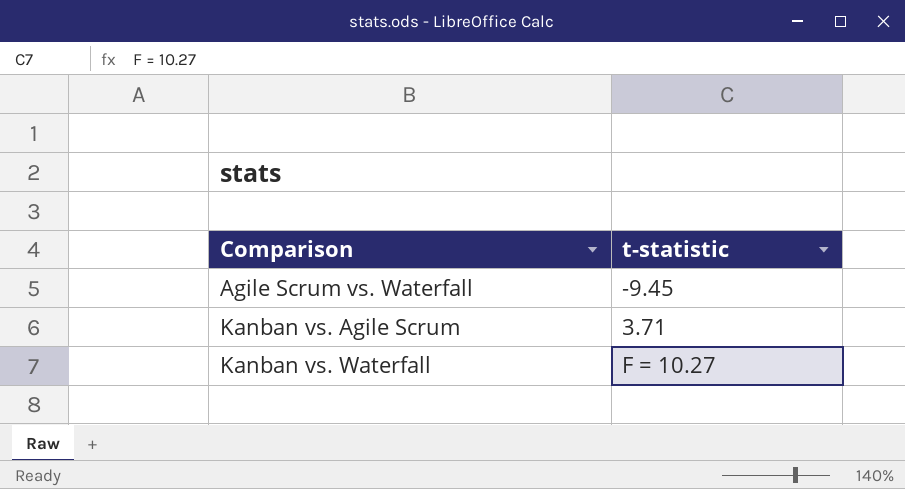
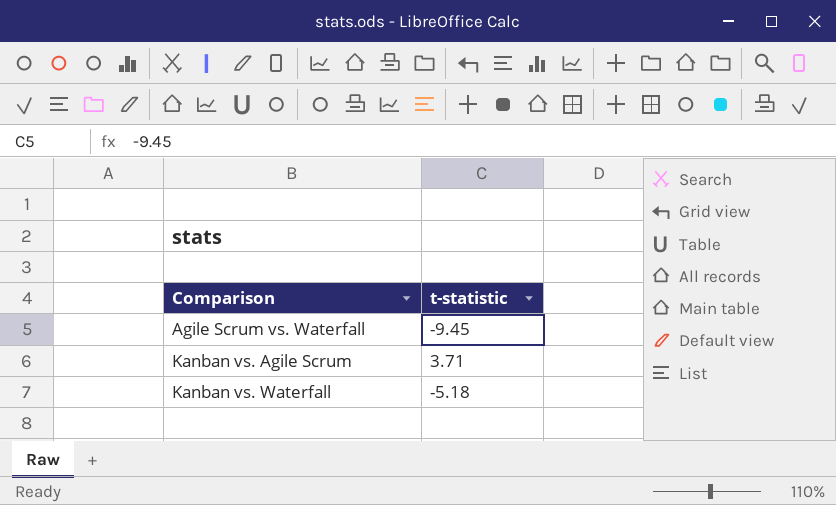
Kanban vs. Waterfall | t-statistic: F = 10.27 -> -5.18

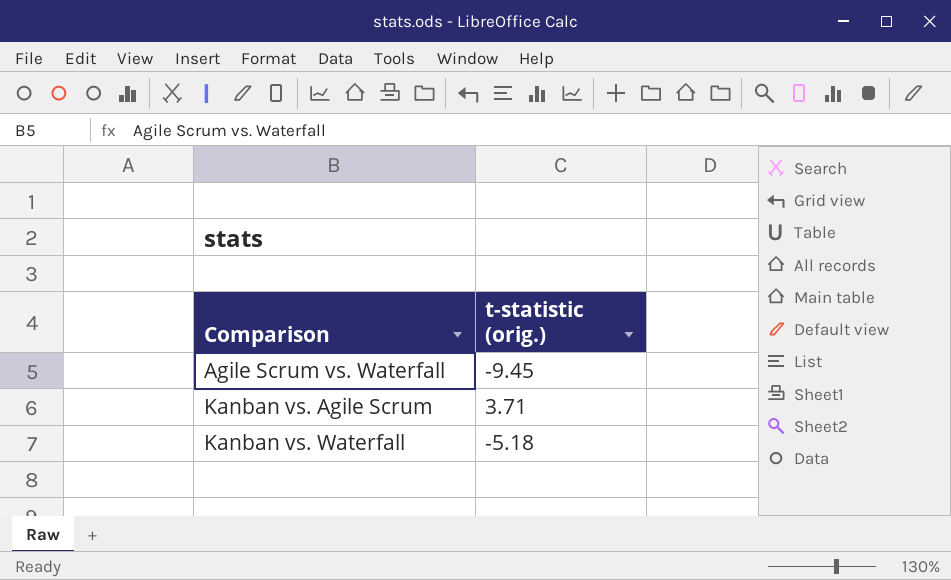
column name: t-statistic -> t-statistic (orig.)

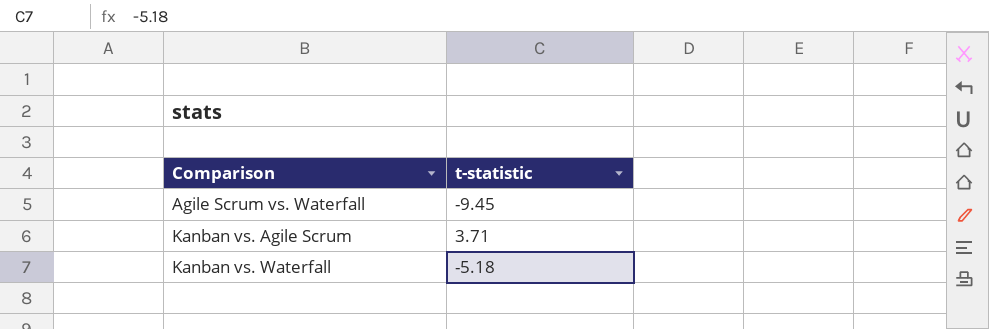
column name: t-statistic (orig.) -> t-statistic

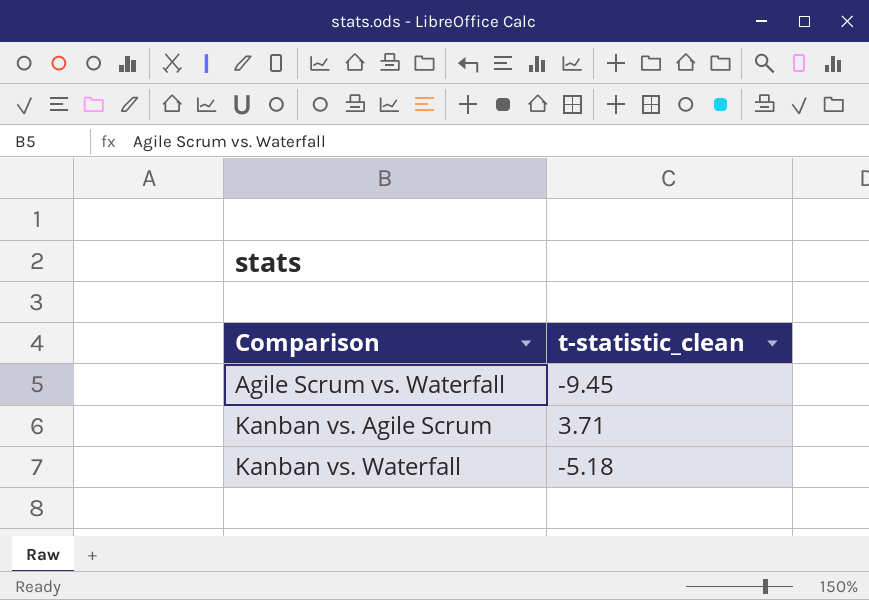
column name: t-statistic -> t-statistic_clean

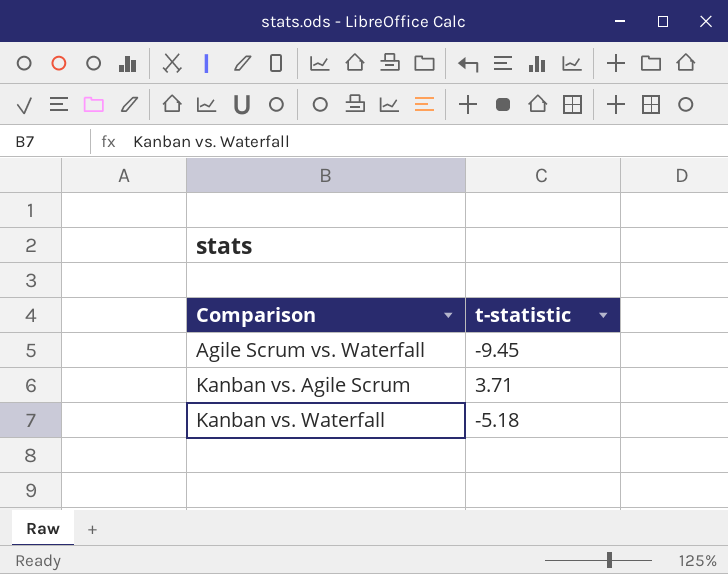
column name: t-statistic_clean -> t-statistic

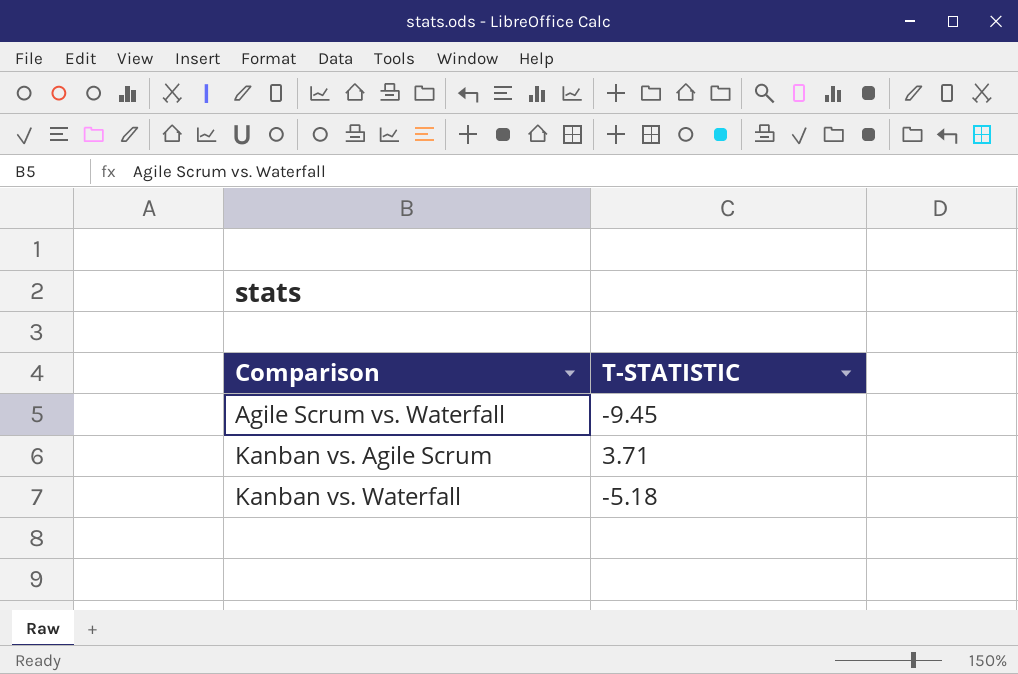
column name: t-statistic -> T-STATISTIC

